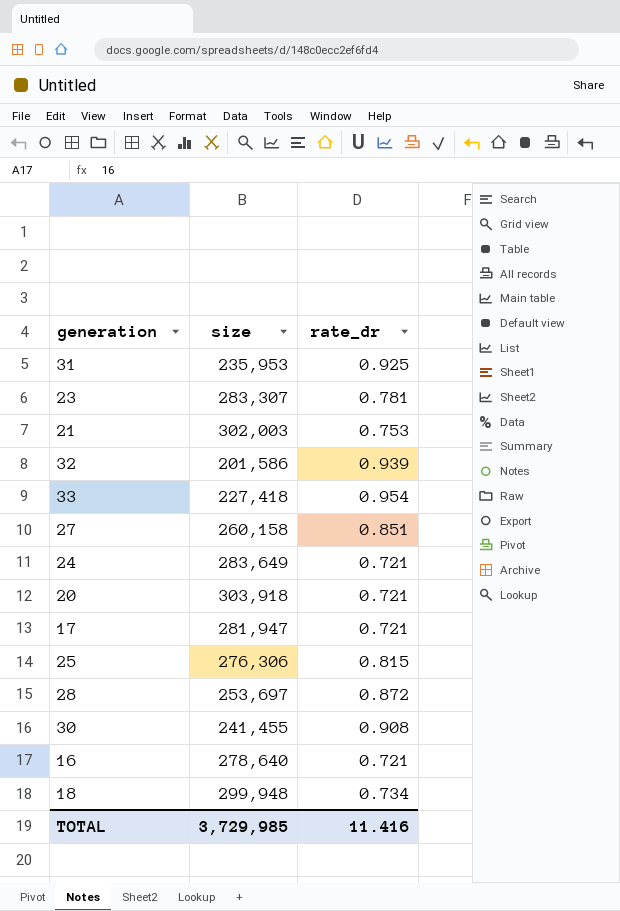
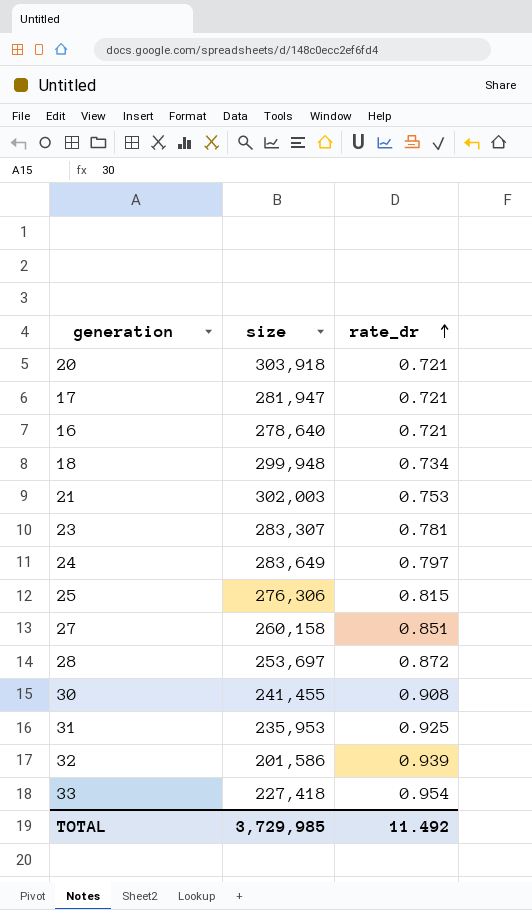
row order: none -> rate_dr ascending
24 | rate_dr: 0.721 -> 0.797
TOTAL | rate_dr: 11.416 -> 11.492

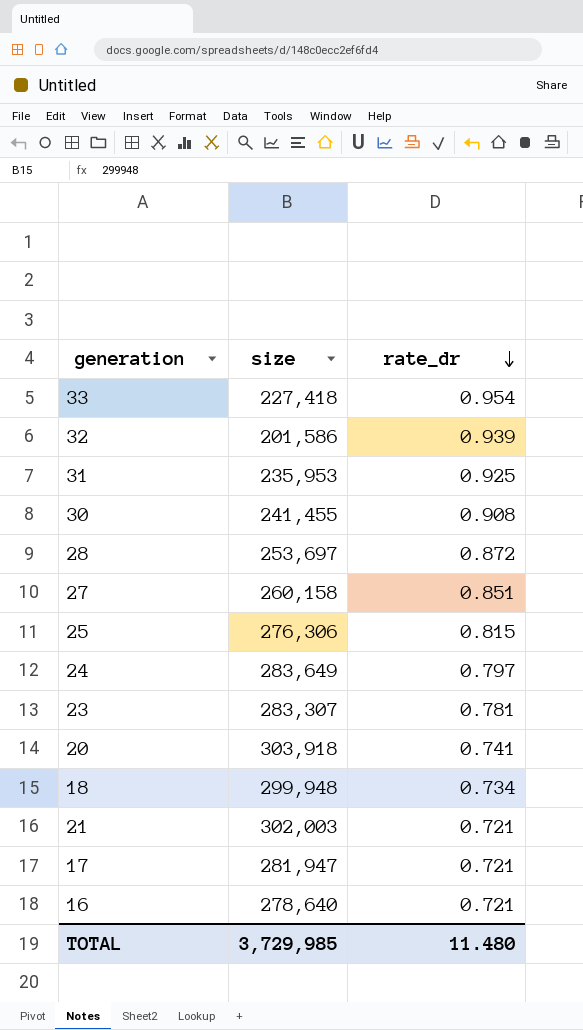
row order: rate_dr ascending -> rate_dr descending
20 | rate_dr: 0.721 -> 0.741
21 | rate_dr: 0.753 -> 0.721
TOTAL | rate_dr: 11.492 -> 11.480

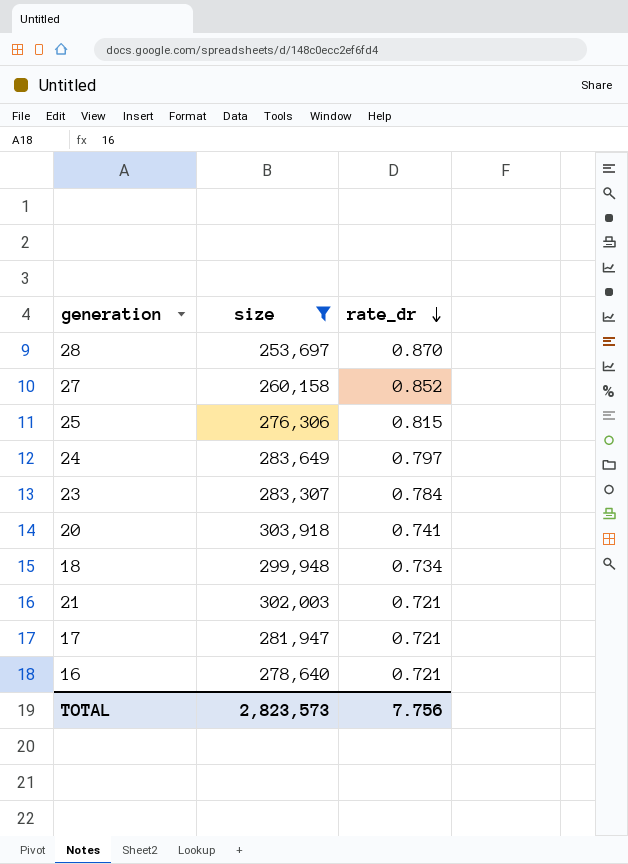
filter: none -> size >= 253,697
28 | rate_dr: 0.872 -> 0.870
27 | rate_dr: 0.851 -> 0.852
23 | rate_dr: 0.781 -> 0.784
TOTAL | size: 3,729,985 -> 2,823,573
TOTAL | rate_dr: 11.480 -> 7.756

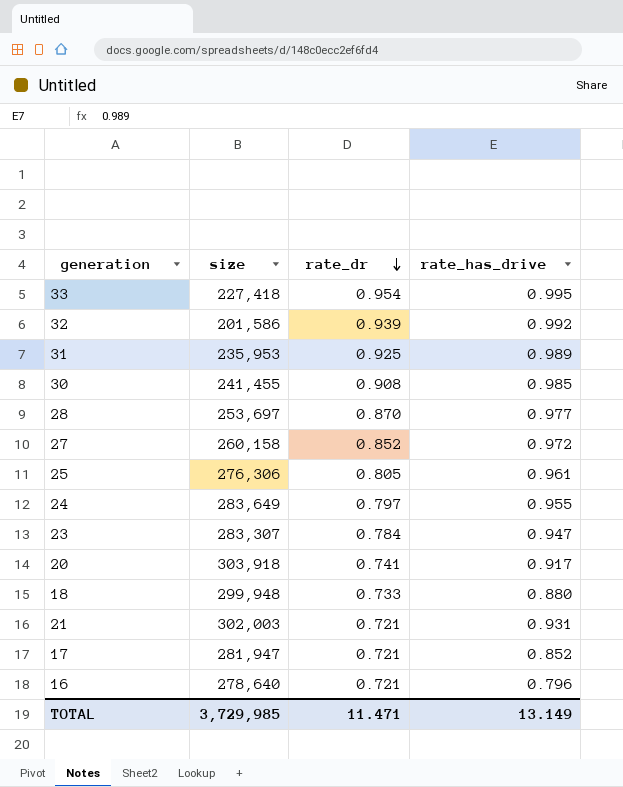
filter: size >= 253,697 -> none
column rate_has_drive | position: none -> 4
25 | rate_dr: 0.815 -> 0.805
18 | rate_dr: 0.734 -> 0.733
TOTAL | size: 2,823,573 -> 3,729,985
TOTAL | rate_dr: 7.756 -> 11.471

